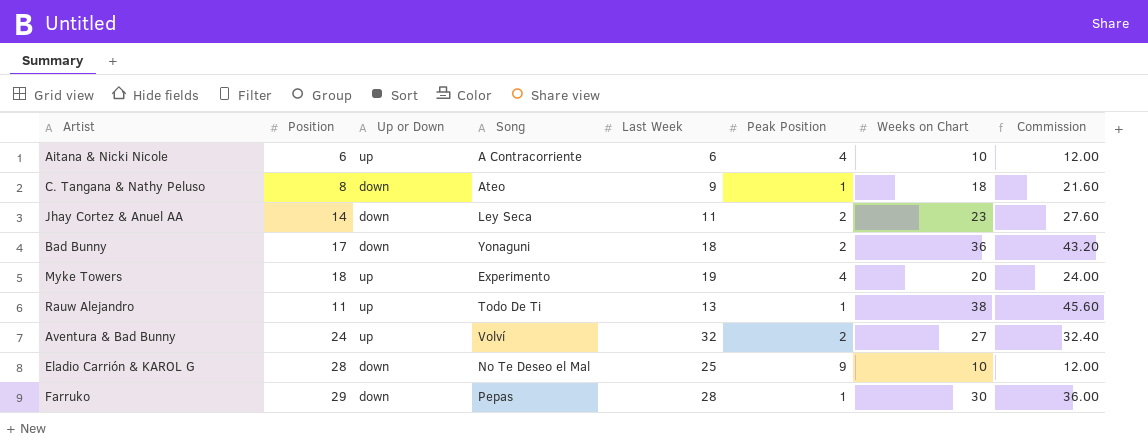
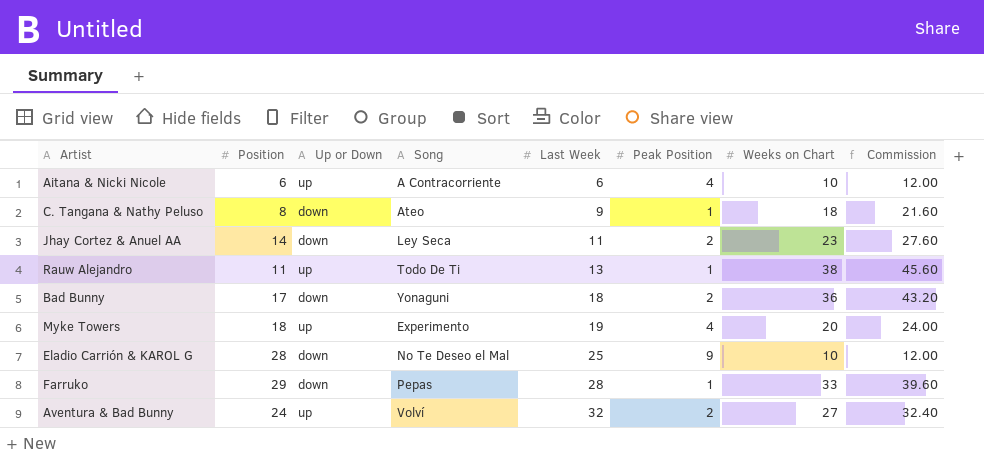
row order: none -> Last Week ascending
Farruko | Weeks on Chart: 30 -> 33
Farruko | Commission: 36.00 -> 39.60

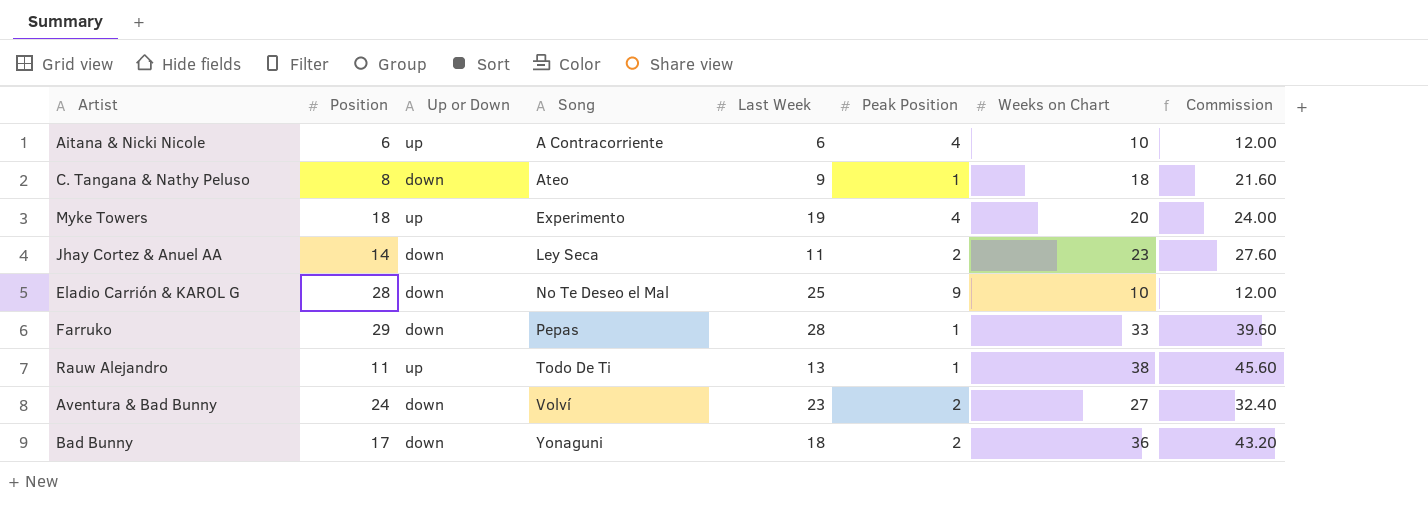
row order: Last Week ascending -> Song ascending
Aventura & Bad Bunny | Up or Down: up -> down
Aventura & Bad Bunny | Last Week: 32 -> 23

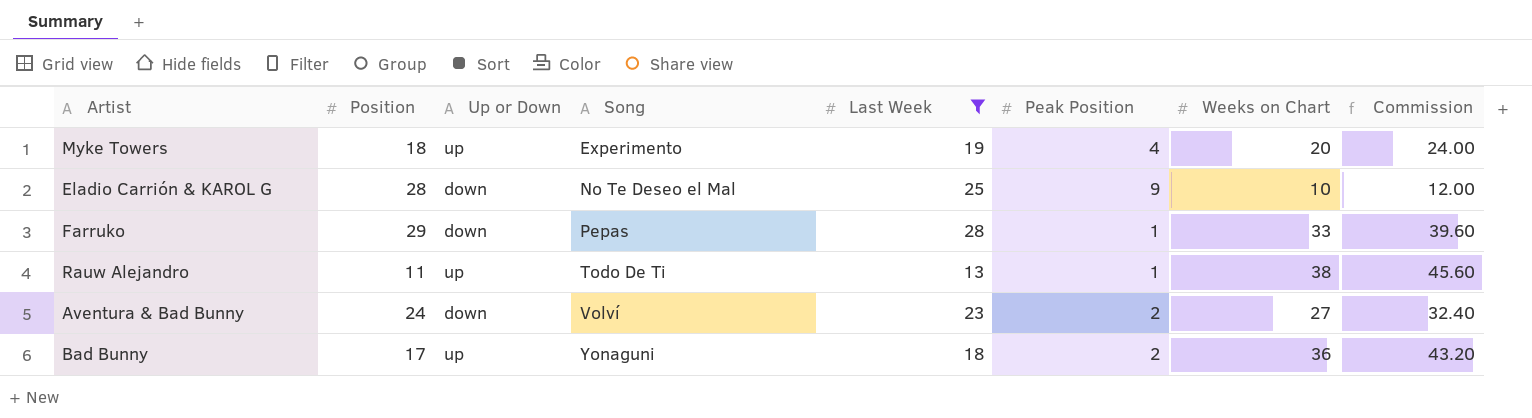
filter: none -> Last Week >= 13
Bad Bunny | Up or Down: down -> up

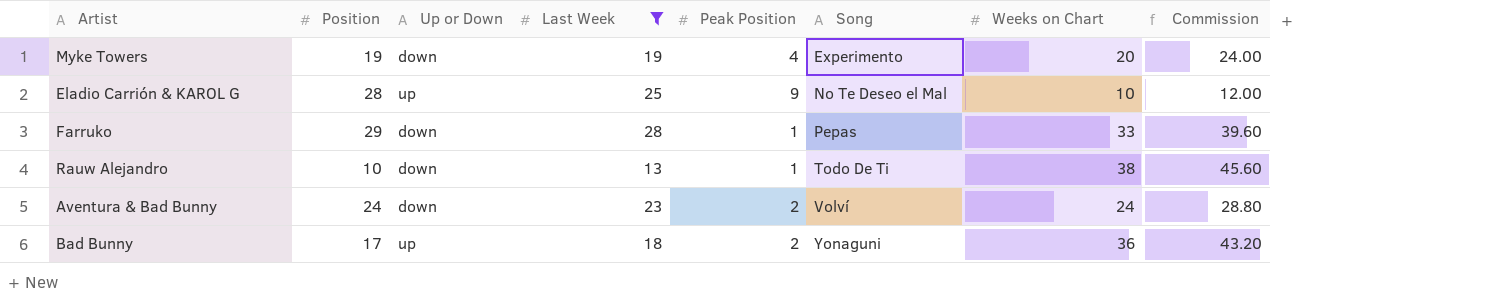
column Song | position: 4 -> 6
Myke Towers | Position: 18 -> 19
Myke Towers | Up or Down: up -> down
Eladio Carrión & KAROL G | Up or Down: down -> up
Rauw Alejandro | Position: 11 -> 10
Rauw Alejandro | Up or Down: up -> down
Aventura & Bad Bunny | Weeks on Chart: 27 -> 24
Aventura & Bad Bunny | Commission: 32.40 -> 28.80

